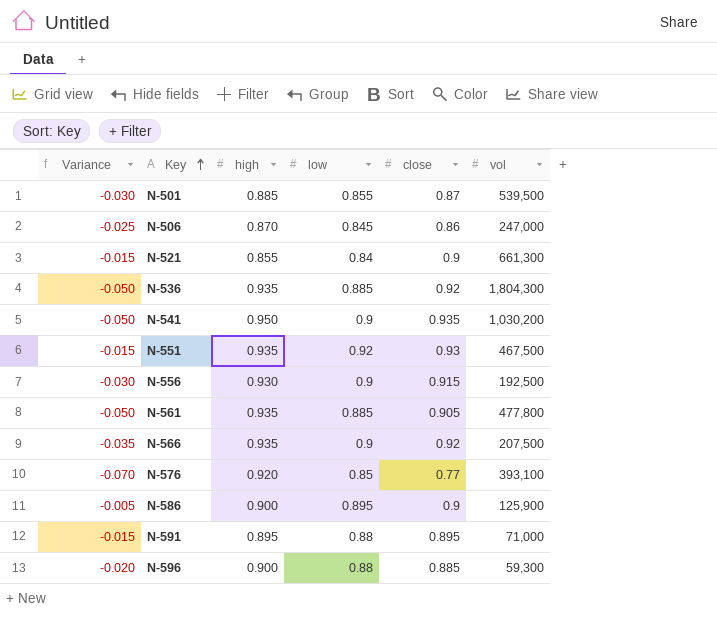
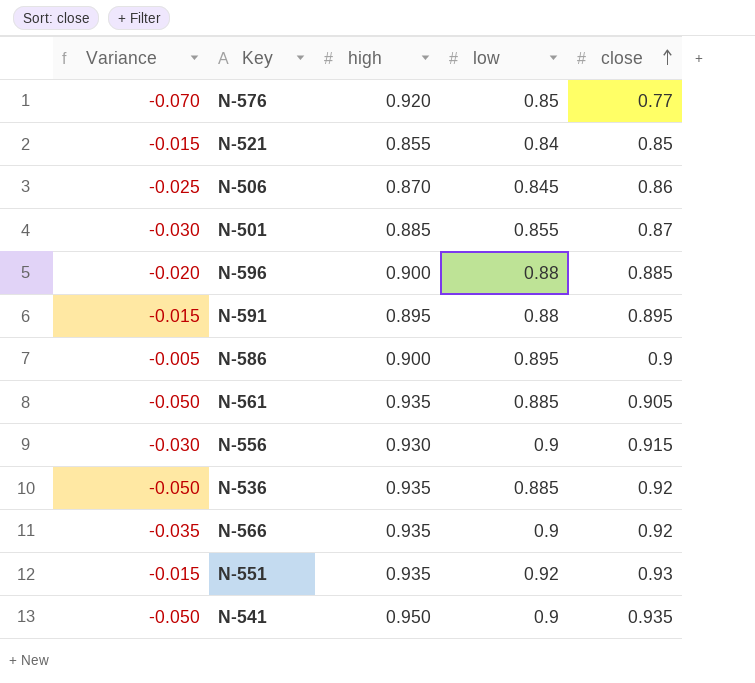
row order: Key ascending -> close ascending
column vol | position: 6 -> none
N-521 | close: 0.9 -> 0.85

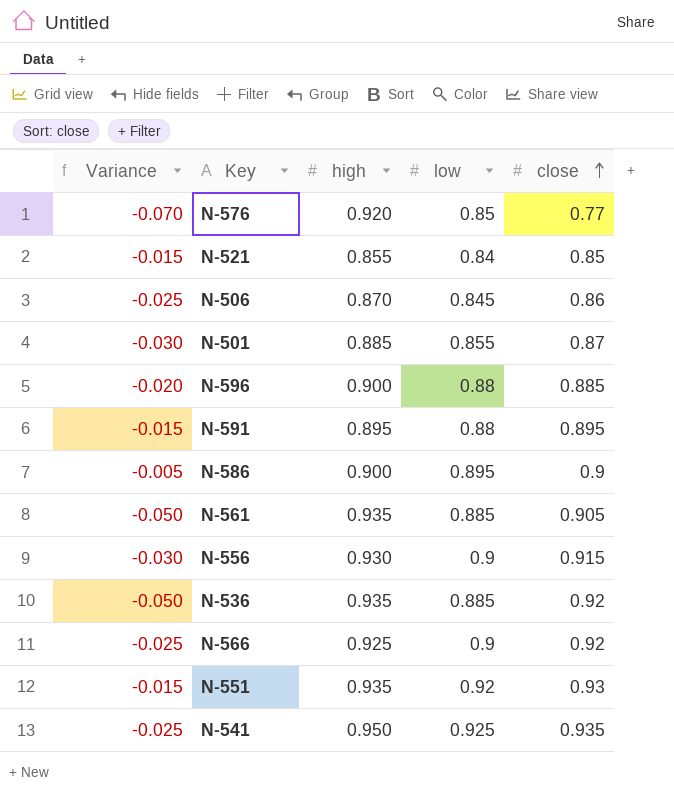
N-566 | Variance: -0.035 -> -0.025
N-566 | high: 0.935 -> 0.925
N-541 | Variance: -0.050 -> -0.025
N-541 | low: 0.9 -> 0.925

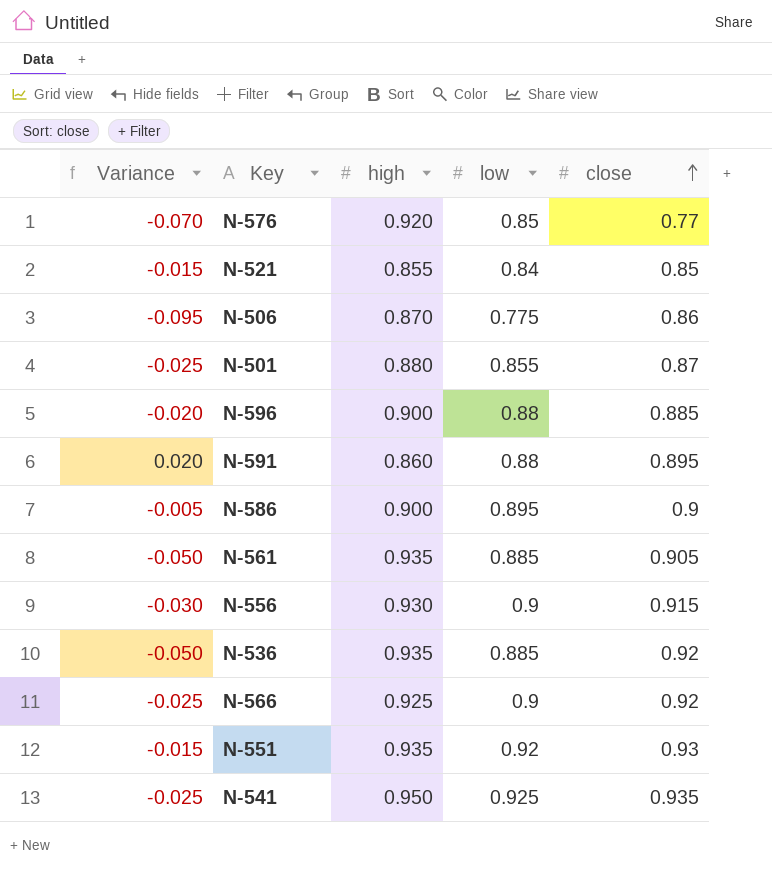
N-506 | Variance: -0.025 -> -0.095
N-506 | low: 0.845 -> 0.775
N-501 | Variance: -0.030 -> -0.025
N-501 | high: 0.885 -> 0.880
N-591 | Variance: -0.015 -> 0.020
N-591 | high: 0.895 -> 0.860

